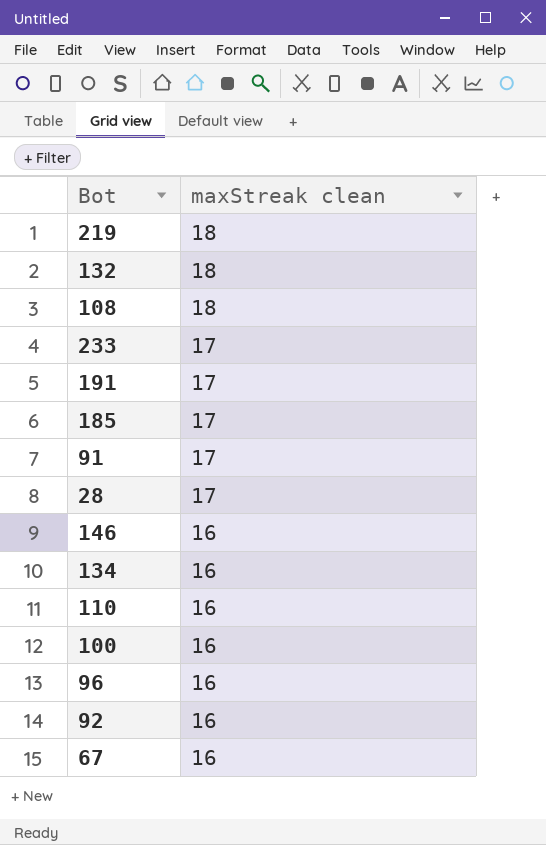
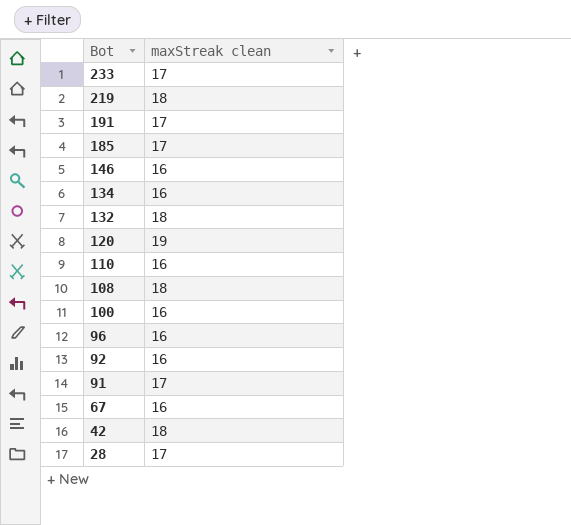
row order: maxStreak clean descending -> Bot descending
row 120: none -> 19
row 42: none -> 18

